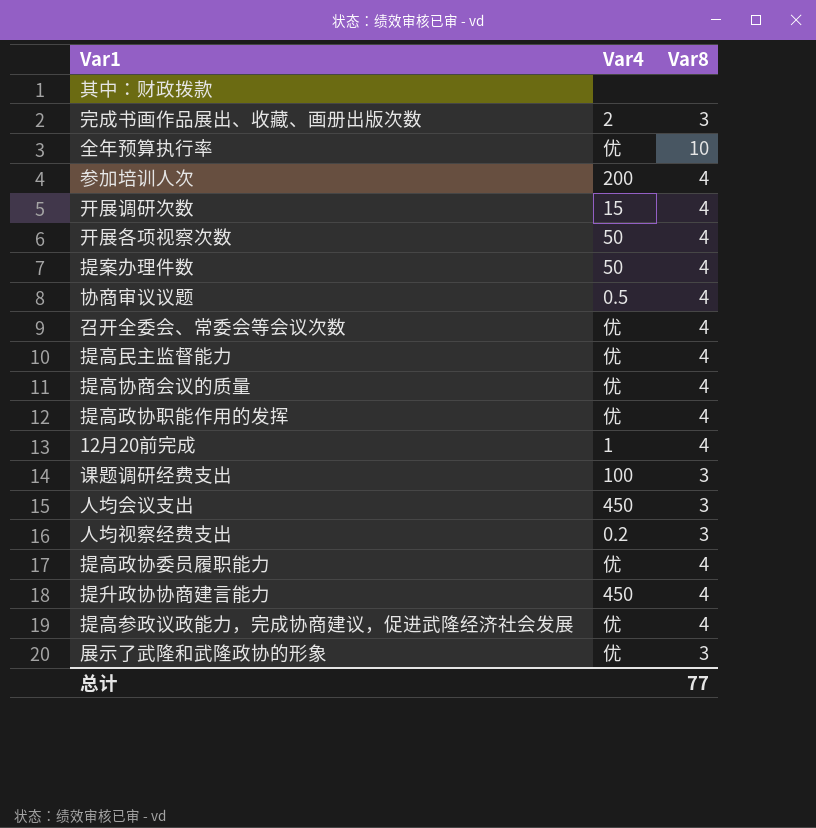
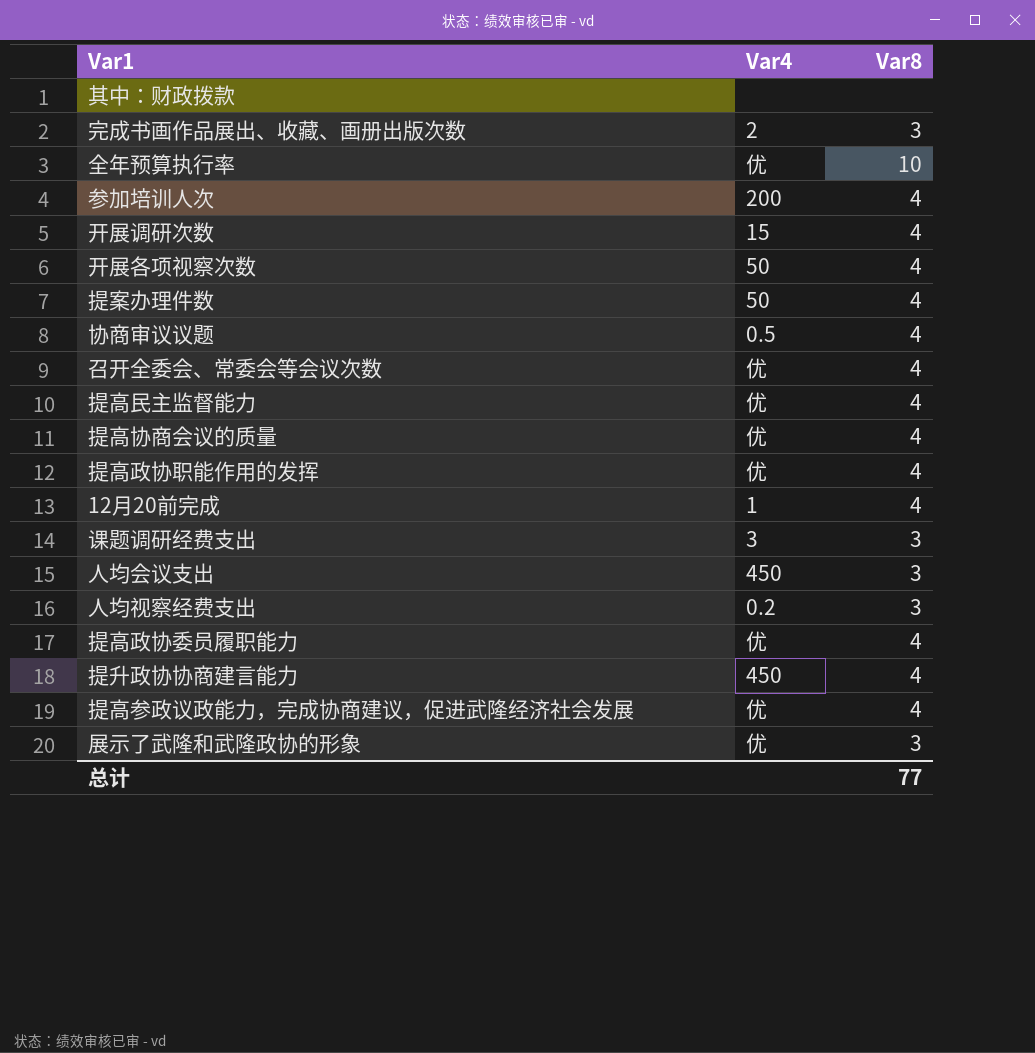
课题调研经费支出 | Var4: 100 -> 3

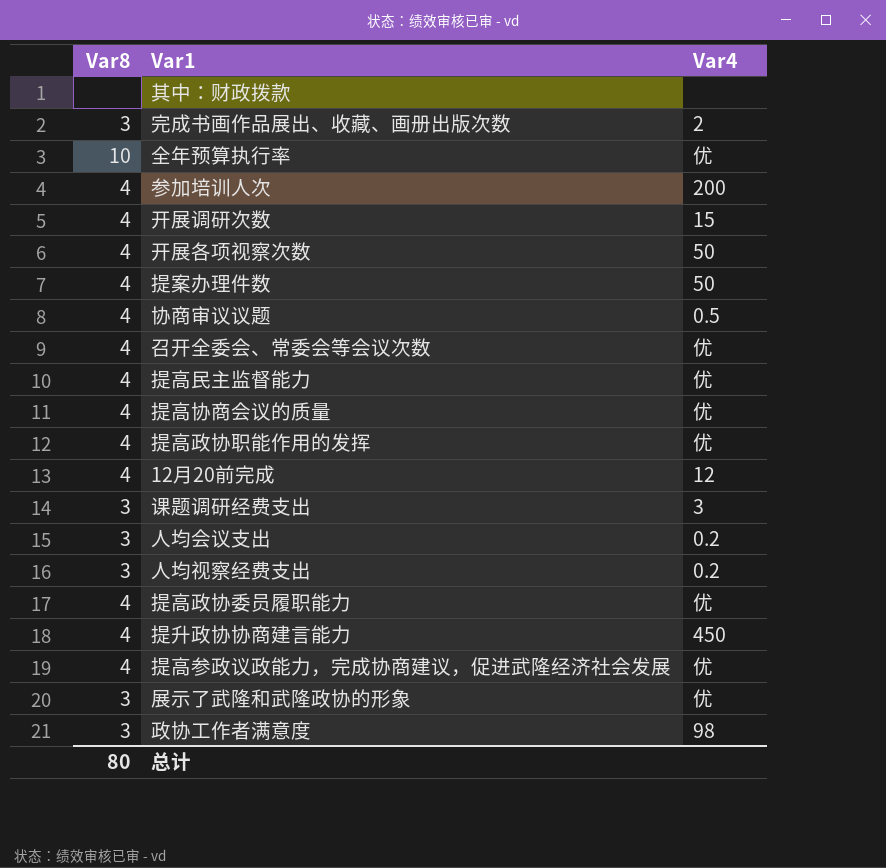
column Var8 | position: 3 -> 1
12月20前完成 | Var4: 1 -> 12
人均会议支出 | Var4: 450 -> 0.2
row 政协工作者满意度: none -> 3 | 98
总计 | Var8: 77 -> 80

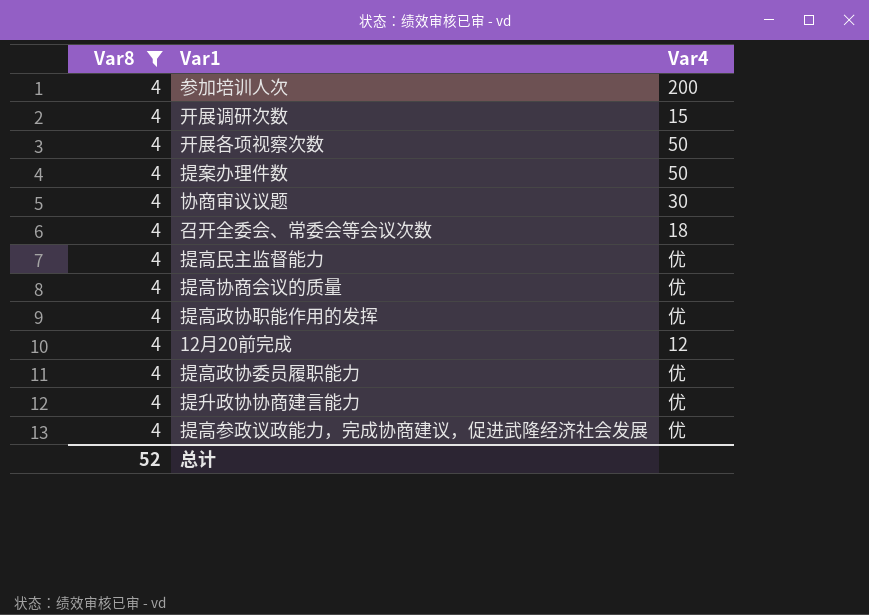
filter: none -> Var8 = 4
协商审议议题 | Var4: 0.5 -> 30
召开全委会、常委会等会议次数 | Var4: 优 -> 18
提升政协协商建言能力 | Var4: 450 -> 优
总计 | Var8: 80 -> 52

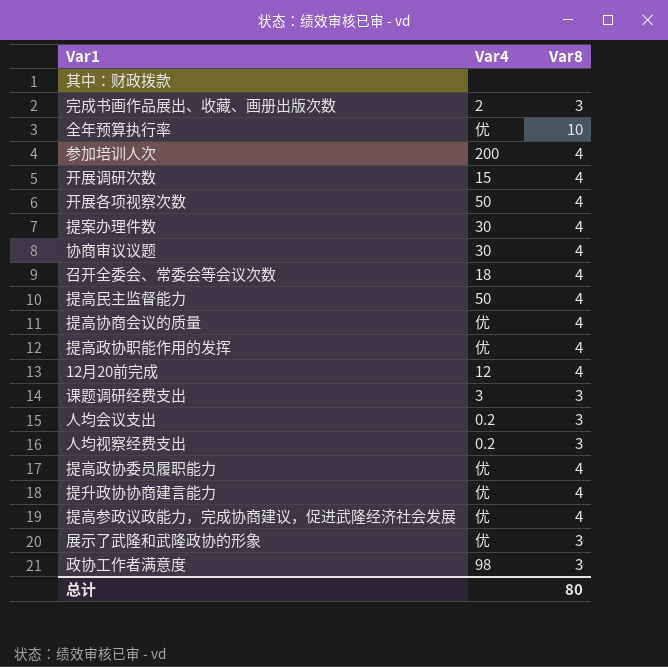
filter: Var8 = 4 -> none
column Var8 | position: 1 -> 3
提案办理件数 | Var4: 50 -> 30
提高民主监督能力 | Var4: 优 -> 50
总计 | Var8: 52 -> 80

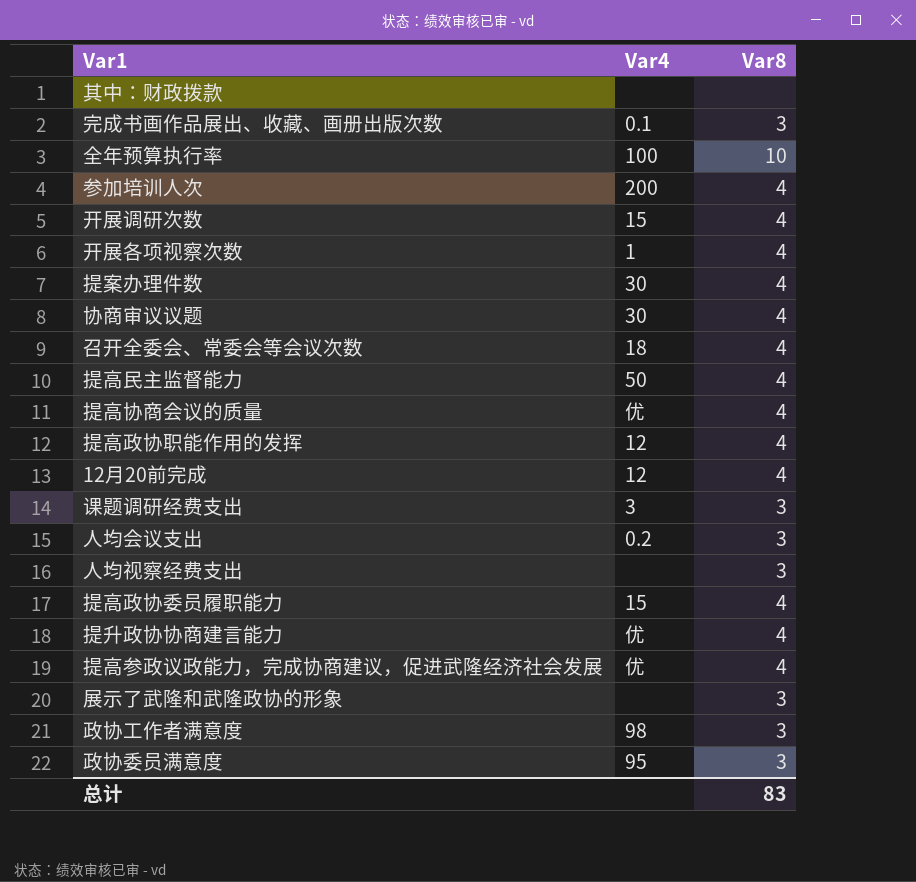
完成书画作品展出、收藏、画册出版次数 | Var4: 2 -> 0.1
全年预算执行率 | Var4: 优 -> 100
开展各项视察次数 | Var4: 50 -> 1
提高政协职能作用的发挥 | Var4: 优 -> 12
人均视察经费支出 | Var4: 0.2 -> none
提高政协委员履职能力 | Var4: 优 -> 15
展示了武隆和武隆政协的形象 | Var4: 优 -> none
row 政协委员满意度: none -> 95 | 3
总计 | Var8: 80 -> 83

